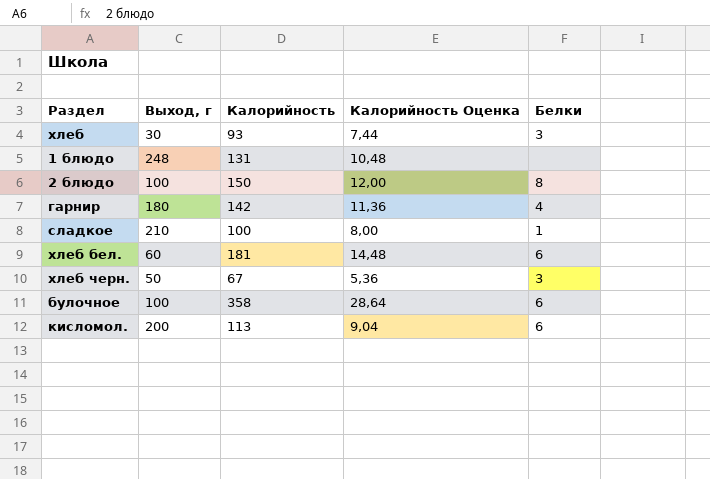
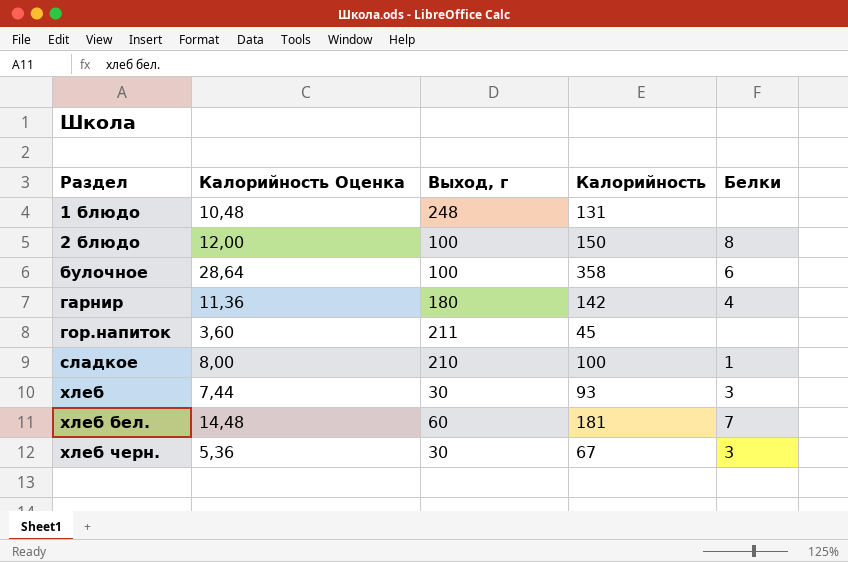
row order: none -> Раздел ascending
column Калорийность Оценка | position: 4 -> 2
row кисломол.: 200 | 113 | 9,04 | 6 -> none
row гор.напиток: none -> 3,60 | 211 | 45 | none
хлеб бел. | Белки: 6 -> 7
хлеб черн. | Выход, г: 50 -> 30

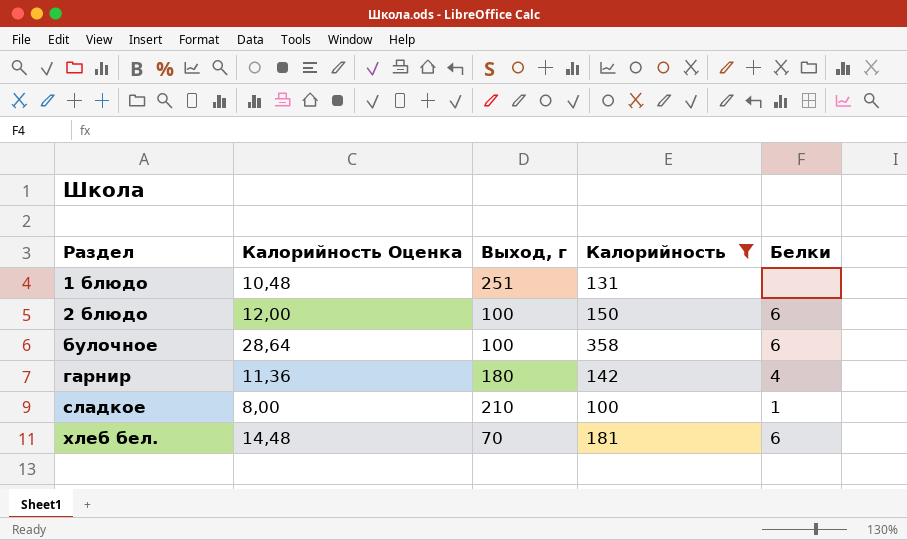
filter: none -> Калорийность >= 100
1 блюдо | Выход, г: 248 -> 251
2 блюдо | Белки: 8 -> 6
хлеб бел. | Выход, г: 60 -> 70
хлеб бел. | Белки: 7 -> 6

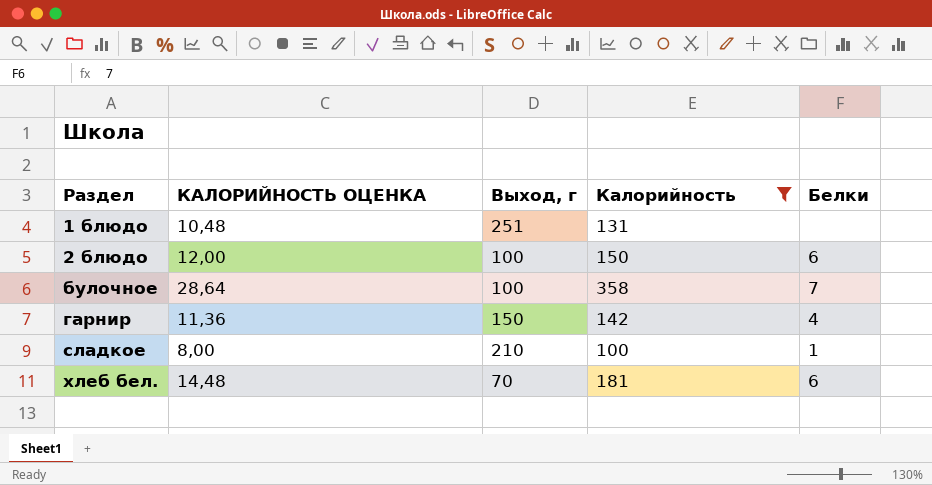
column name: Калорийность Оценка -> КАЛОРИЙНОСТЬ ОЦЕНКА
булочное | Белки: 6 -> 7
гарнир | Выход, г: 180 -> 150

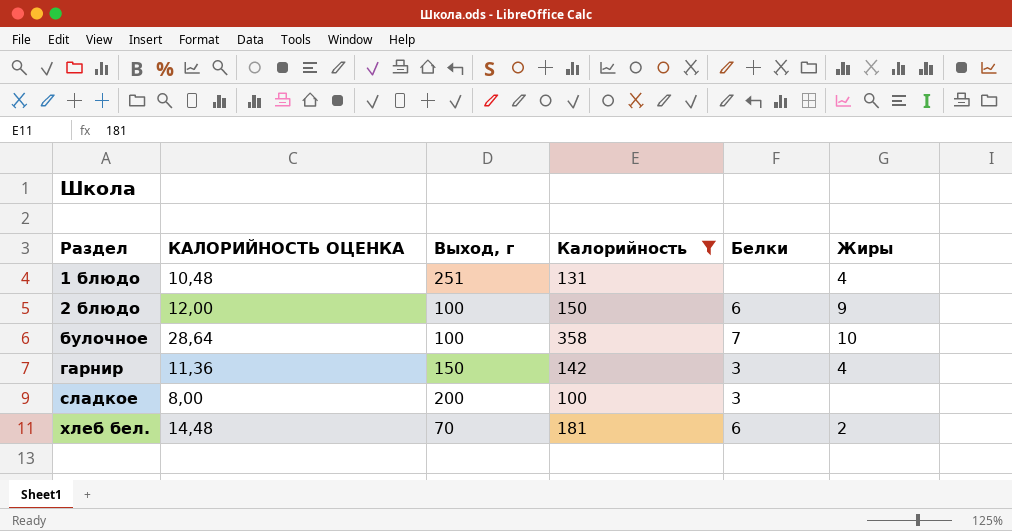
column Жиры | position: none -> 6
гарнир | Белки: 4 -> 3
сладкое | Выход, г: 210 -> 200
сладкое | Белки: 1 -> 3

